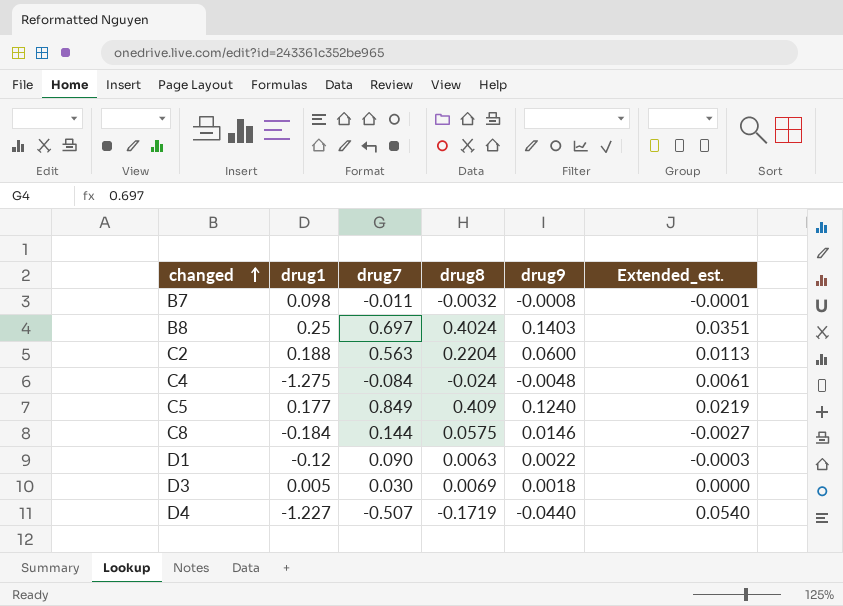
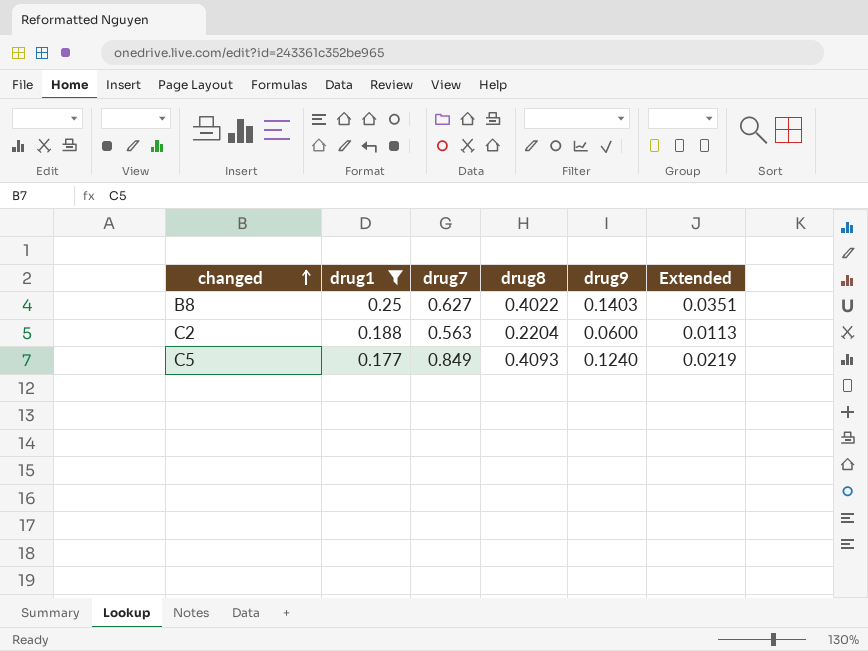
filter: none -> drug1 >= 0.177
column name: Extended_est. -> Extended
B8 | drug7: 0.697 -> 0.627
B8 | drug8: 0.4024 -> 0.4022
C5 | drug8: 0.409 -> 0.4093

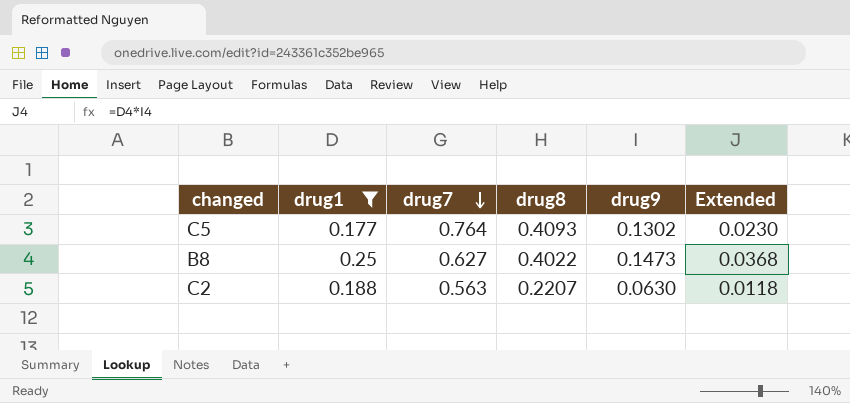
row order: changed ascending -> drug7 descending
C5 | drug7: 0.849 -> 0.764
C5 | drug9: 0.1240 -> 0.1302
C5 | Extended: 0.0219 -> 0.0230
B8 | drug9: 0.1403 -> 0.1473
B8 | Extended: 0.0351 -> 0.0368
C2 | drug8: 0.2204 -> 0.2207
C2 | drug9: 0.0600 -> 0.0630
C2 | Extended: 0.0113 -> 0.0118

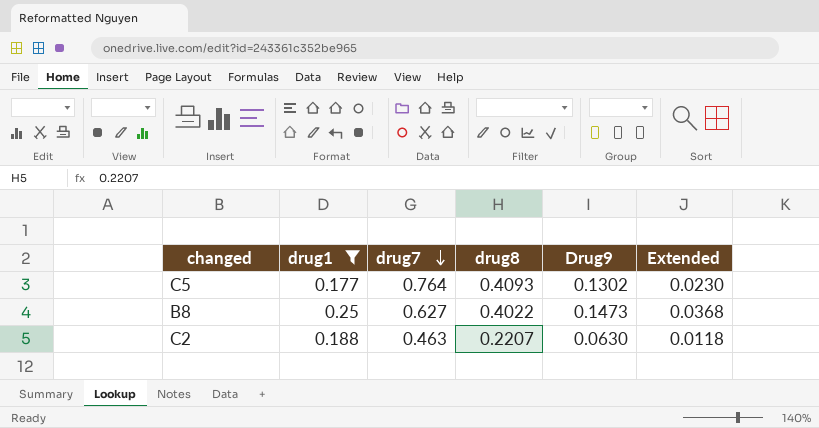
column name: drug9 -> Drug9
C2 | drug7: 0.563 -> 0.463

